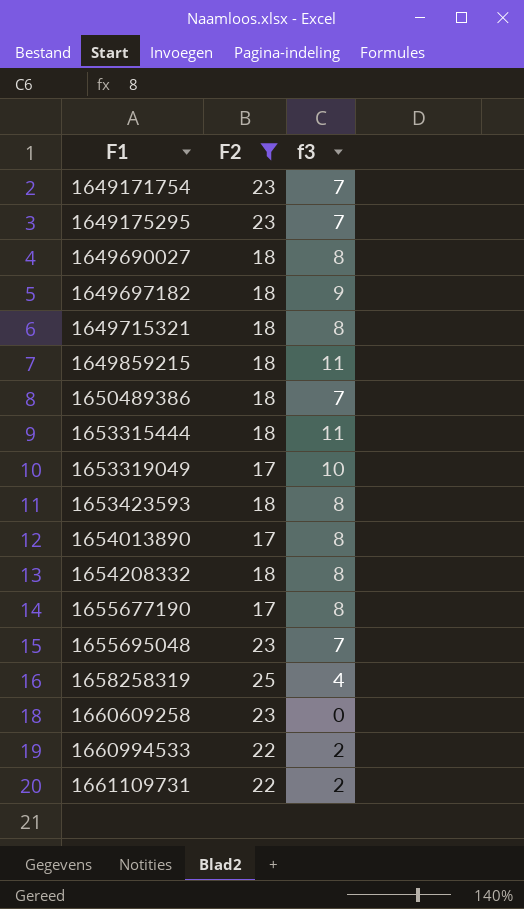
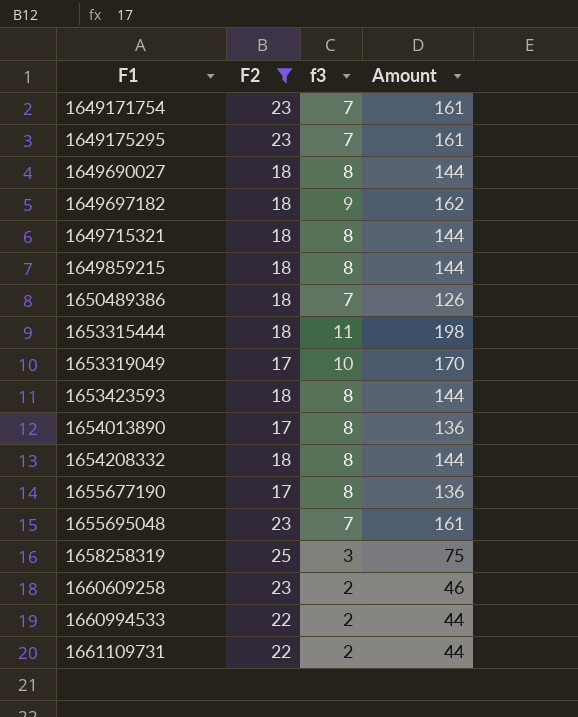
column Amount | formula: none -> [F2] * [f3]
1649859215 | f3: 11 -> 8
1658258319 | f3: 4 -> 3
1660609258 | f3: 0 -> 2

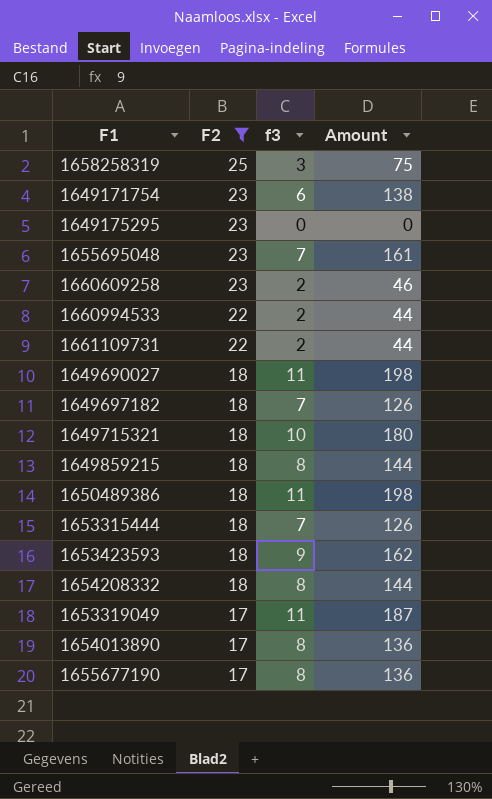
row order: F1 ascending -> F2 descending
1649171754 | f3: 7 -> 6
1649171754 | Amount: 161 -> 138
1649175295 | f3: 7 -> 0
1649175295 | Amount: 161 -> 0
1649690027 | f3: 8 -> 11
1649690027 | Amount: 144 -> 198
1649697182 | f3: 9 -> 7
1649697182 | Amount: 162 -> 126
1649715321 | f3: 8 -> 10
1649715321 | Amount: 144 -> 180
1650489386 | f3: 7 -> 11
1650489386 | Amount: 126 -> 198
1653315444 | f3: 11 -> 7
1653315444 | Amount: 198 -> 126
1653423593 | f3: 8 -> 9
1653423593 | Amount: 144 -> 162
1653319049 | f3: 10 -> 11
1653319049 | Amount: 170 -> 187

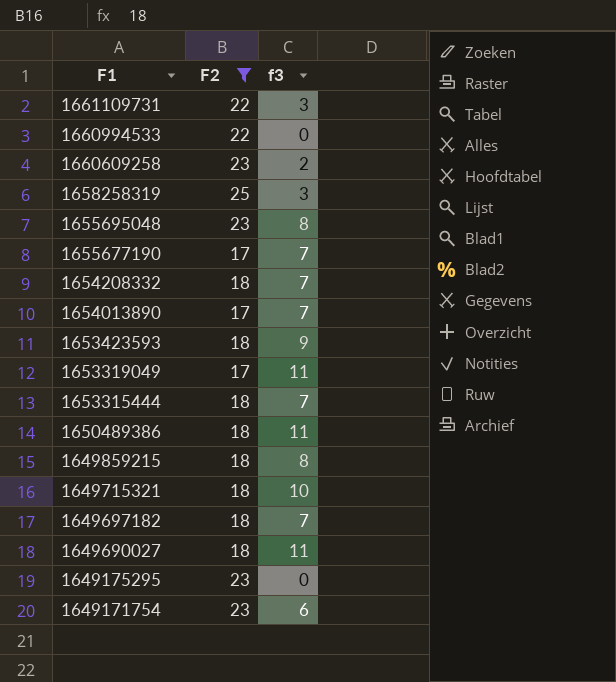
row order: F2 descending -> F1 descending
column Amount | formula: [F2] * [f3] -> none
1661109731 | f3: 2 -> 3
1660994533 | f3: 2 -> 0
1655695048 | f3: 7 -> 8
1655677190 | f3: 8 -> 7
1654208332 | f3: 8 -> 7
1654013890 | f3: 8 -> 7

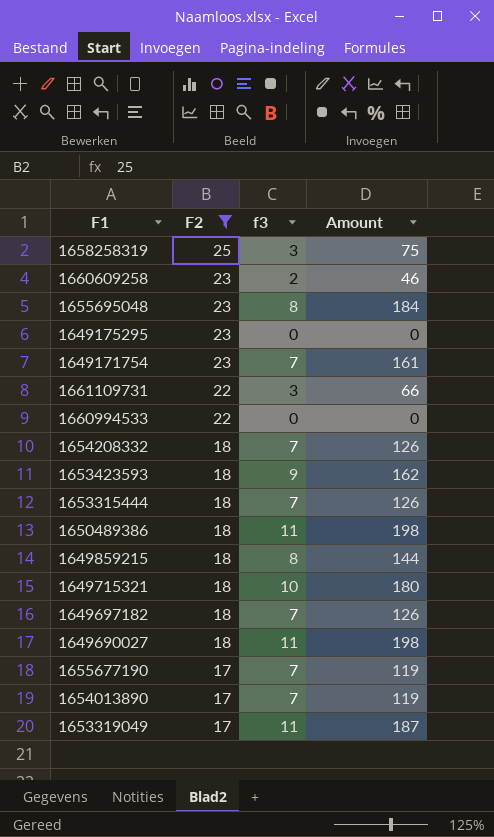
row order: F1 descending -> F2 descending
column Amount | formula: none -> [F2] * [f3]
1649171754 | f3: 6 -> 7

